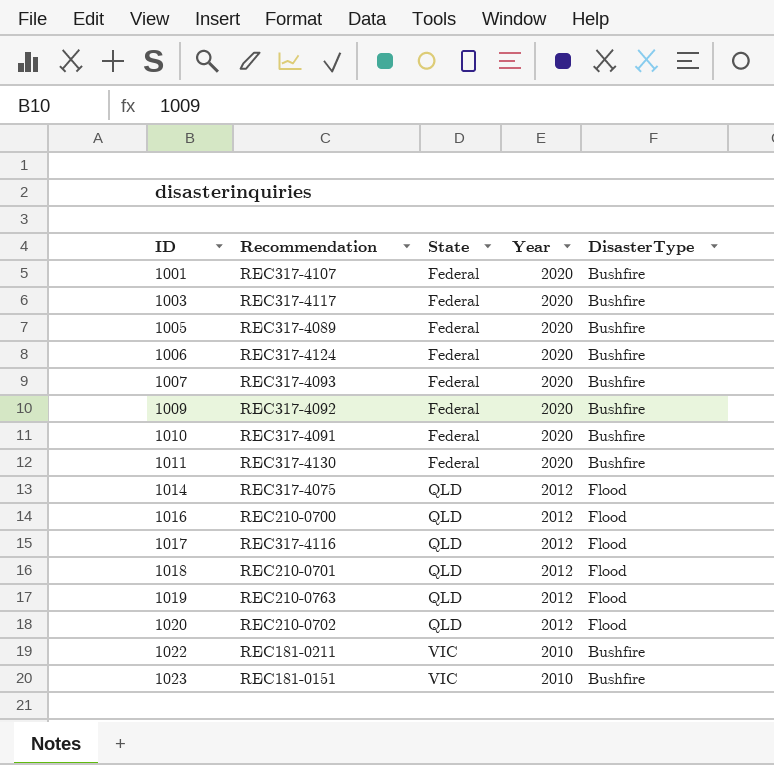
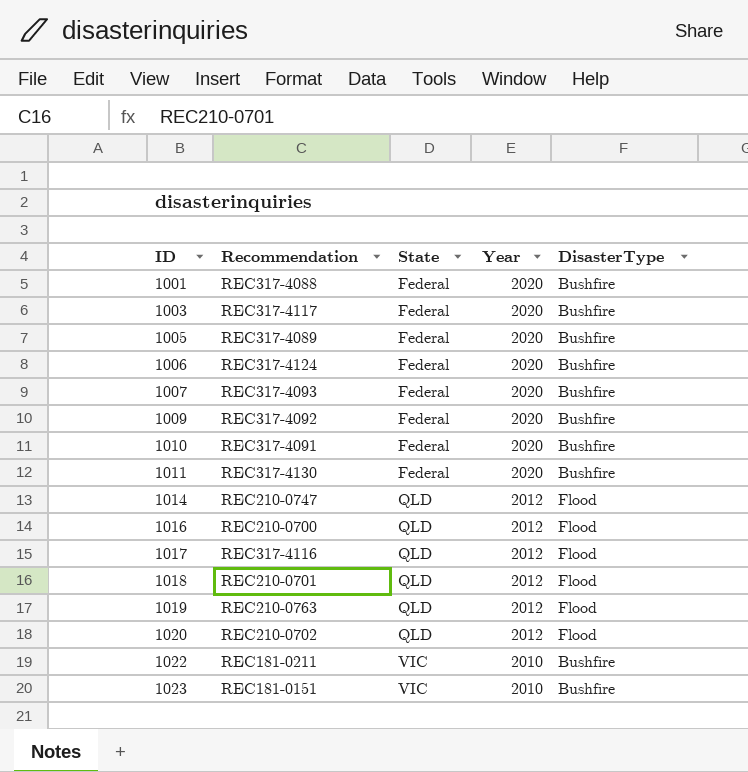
1001 | Recommendation: REC317-4107 -> REC317-4088
1014 | Recommendation: REC317-4075 -> REC210-0747

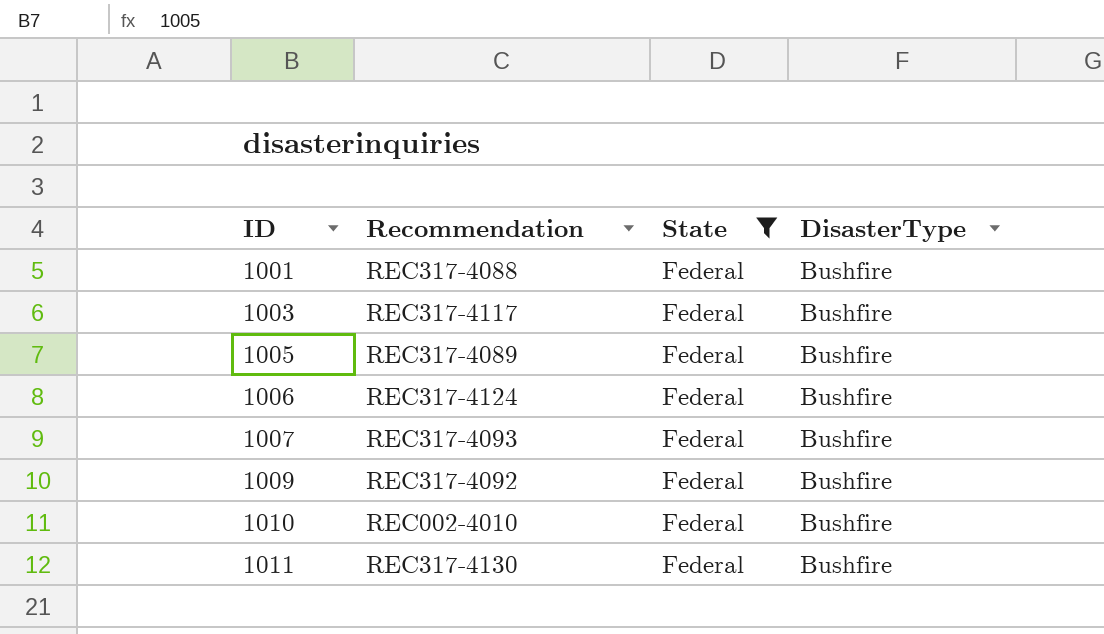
filter: none -> State = Federal
column Year | position: 4 -> none
1010 | Recommendation: REC317-4091 -> REC002-4010

